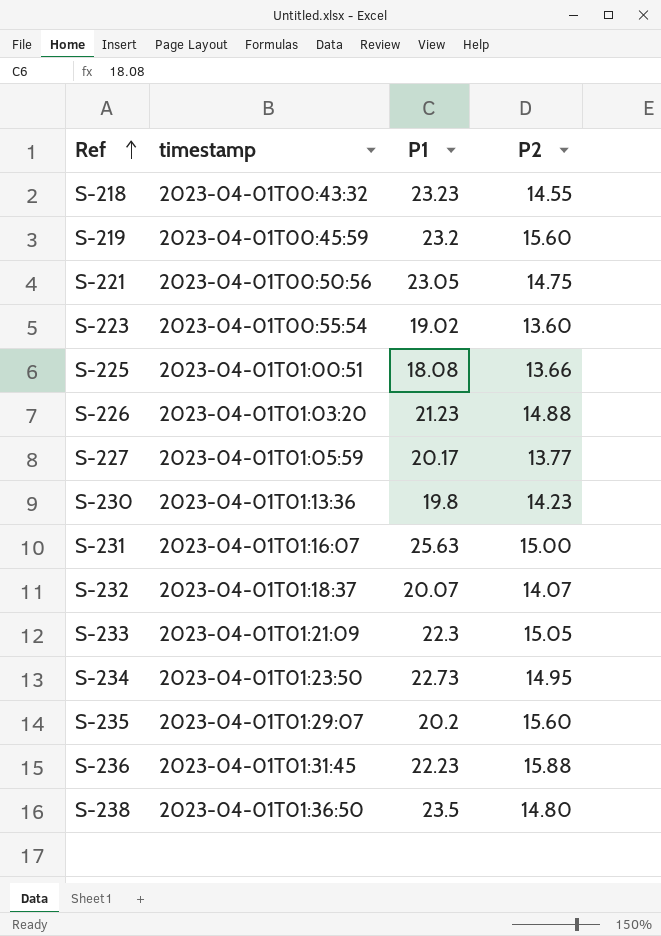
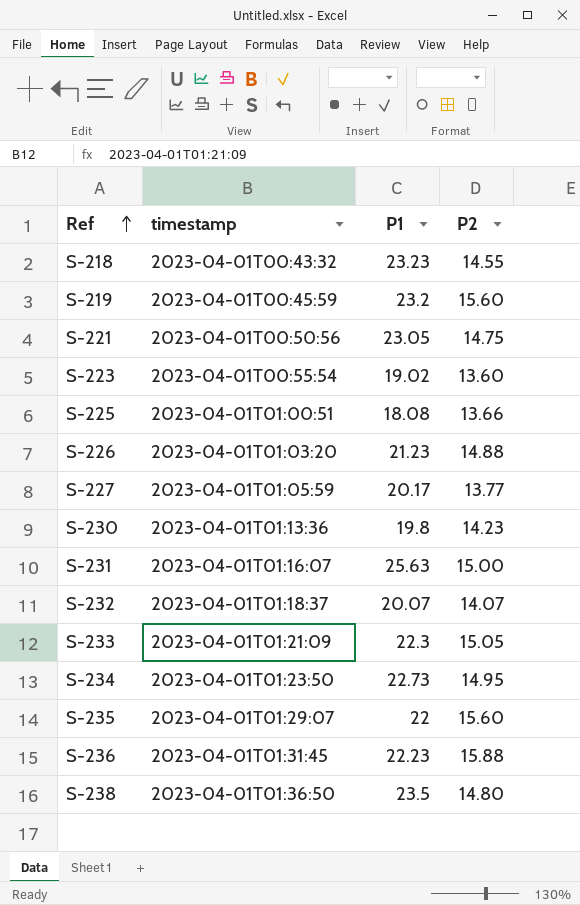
S-235 | P1: 20.2 -> 22

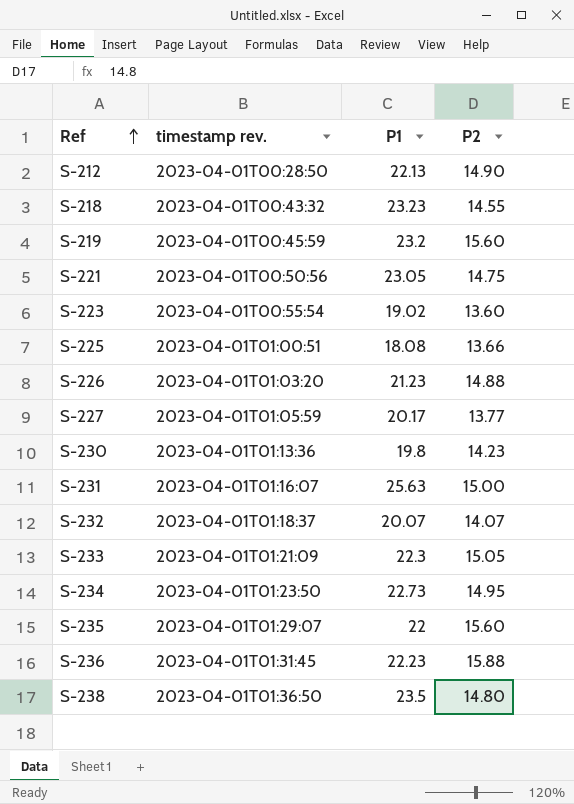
column name: timestamp -> timestamp rev.
row S-212: none -> 2023-04-01T00:28:50 | 22.13 | 14.90

